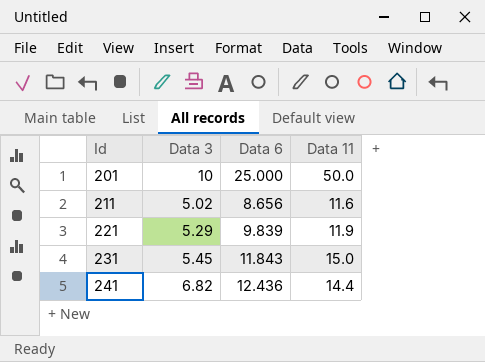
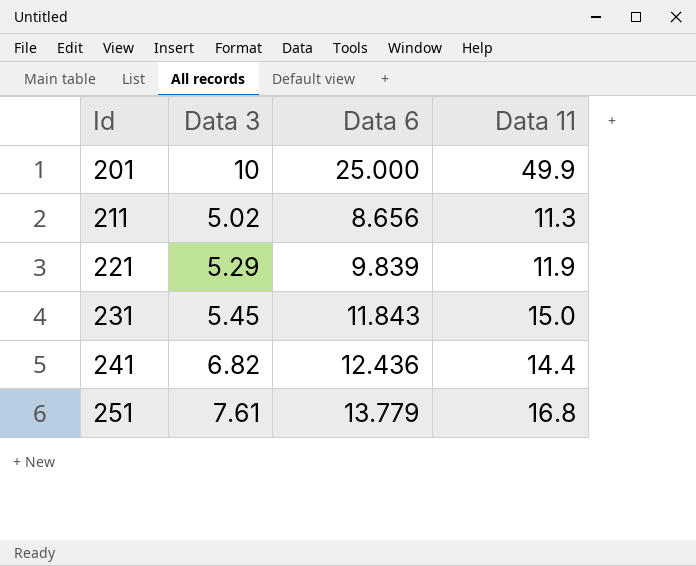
201 | Data 11: 50.0 -> 49.9
211 | Data 11: 11.6 -> 11.3
row 251: none -> 7.61 | 13.779 | 16.8

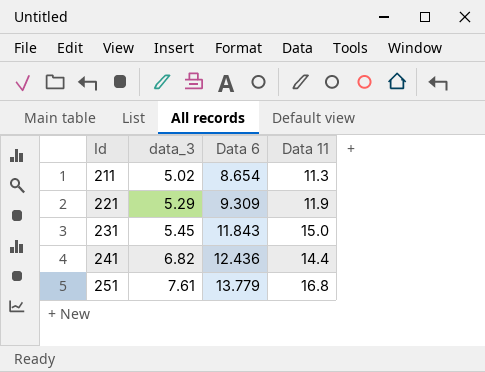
column name: Data 3 -> data_3
row 201: 10 | 25.000 | 49.9 -> none
211 | Data 6: 8.656 -> 8.654
221 | Data 6: 9.839 -> 9.309

